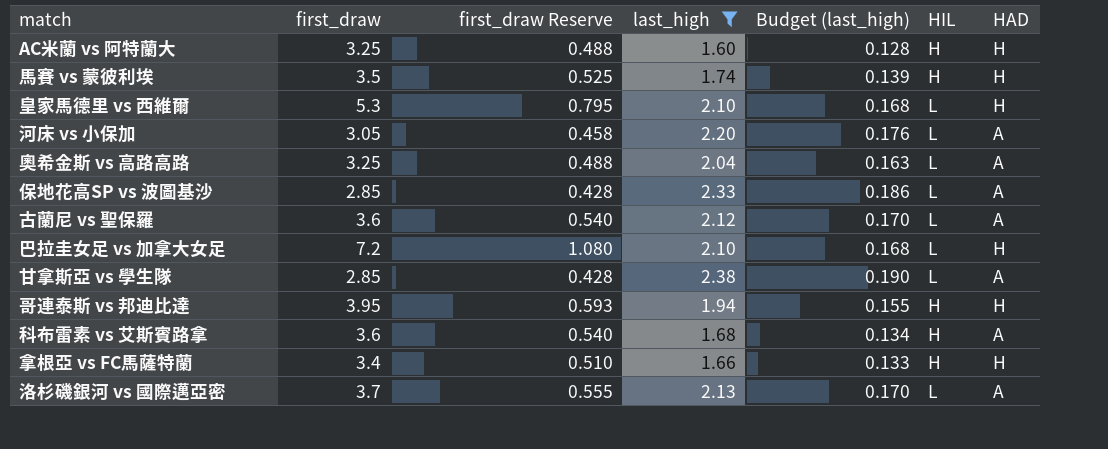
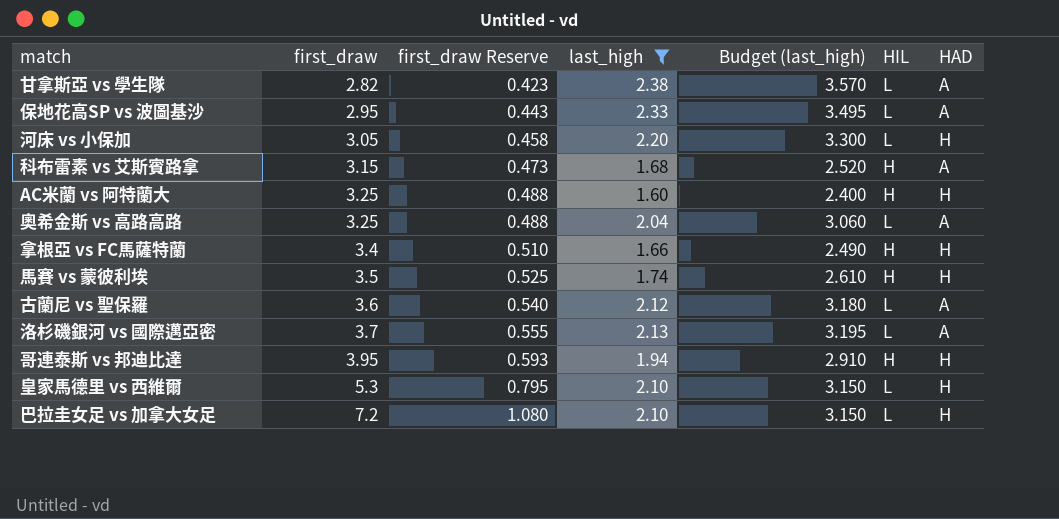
row order: none -> first_draw ascending
column Budget (last_high) | formula: [last_high] * 0.08 -> [last_high] * 1.5
甘拿斯亞 vs 學生隊 | first_draw: 2.85 -> 2.82
甘拿斯亞 vs 學生隊 | first_draw Reserve: 0.428 -> 0.423
保地花高SP vs 波圖基沙 | first_draw: 2.85 -> 2.95
保地花高SP vs 波圖基沙 | first_draw Reserve: 0.428 -> 0.443
河床 vs 小保加 | HAD: A -> H
科布雷素 vs 艾斯賓路拿 | first_draw: 3.6 -> 3.15
科布雷素 vs 艾斯賓路拿 | first_draw Reserve: 0.540 -> 0.473

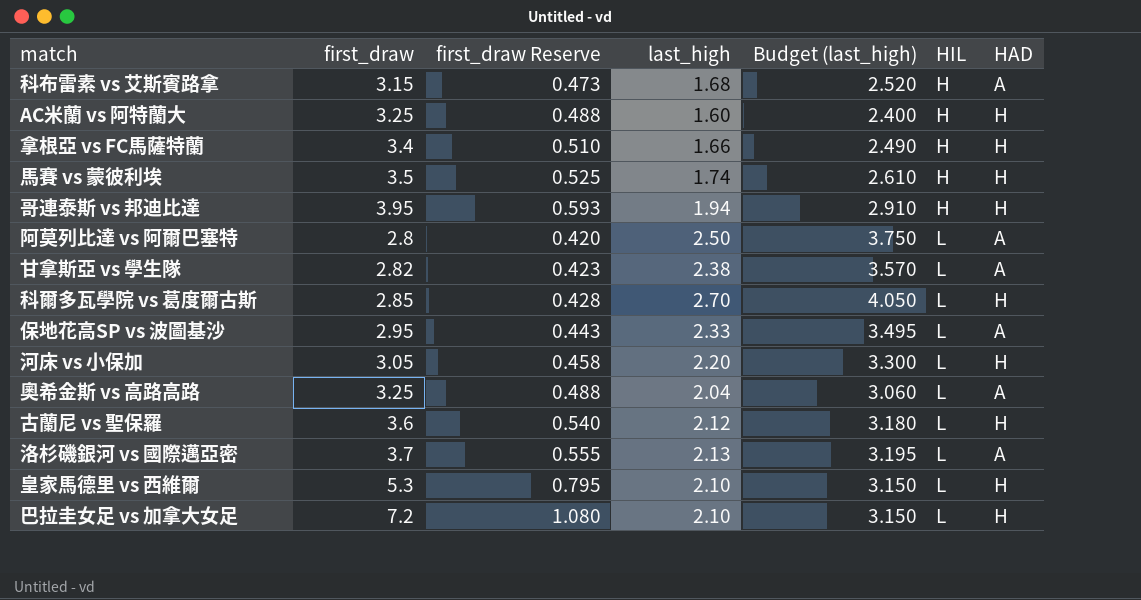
filter: last_high <= 2.38 -> none
row order: first_draw ascending -> HIL ascending
古蘭尼 vs 聖保羅 | HAD: A -> H

